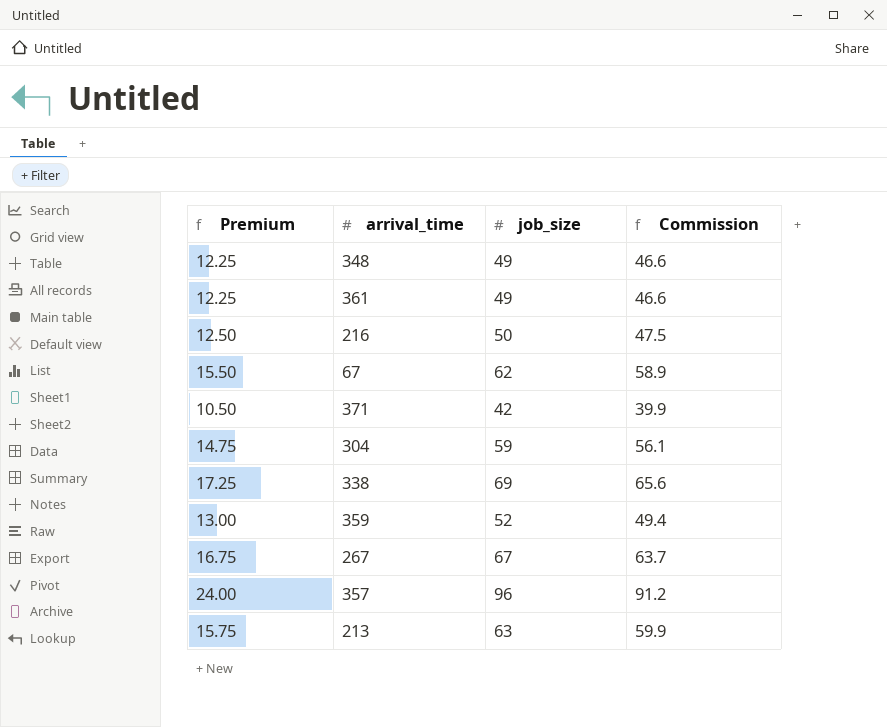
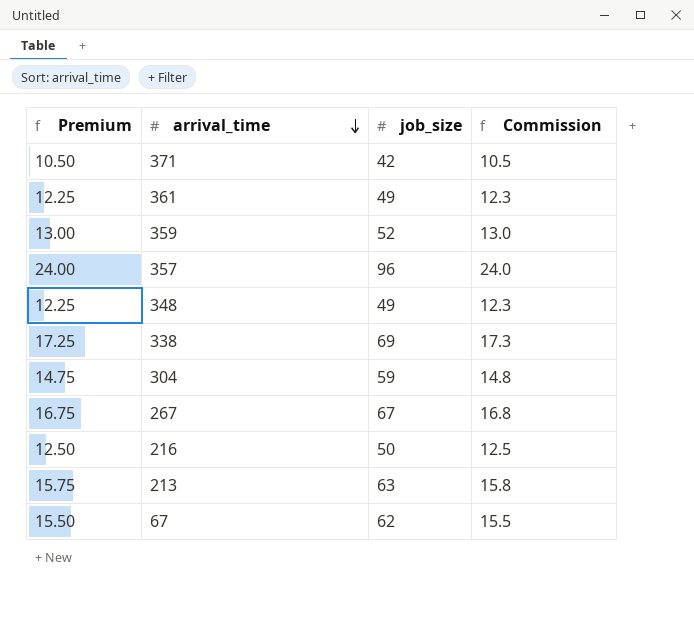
row order: none -> arrival_time descending
column Commission | formula: [job_size] * 0.95 -> [job_size] * 0.25

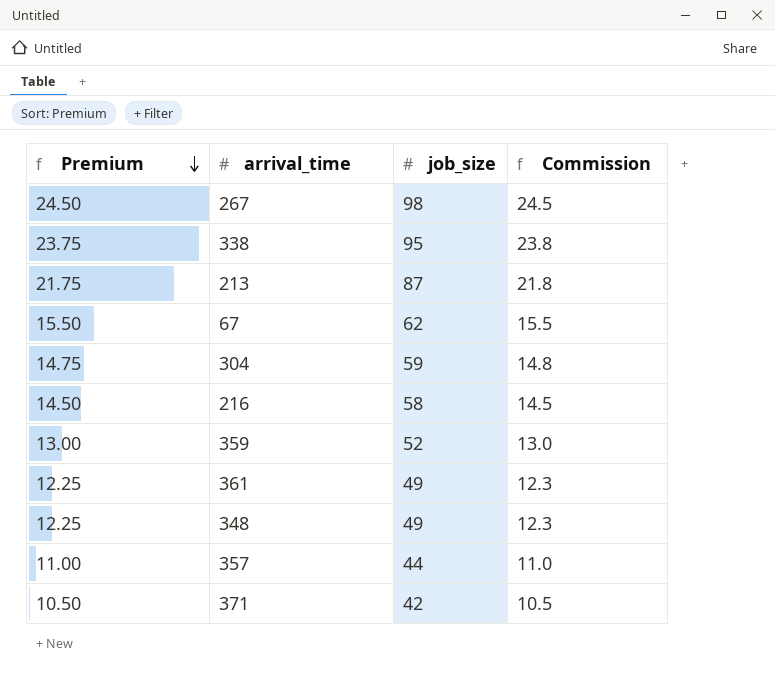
row order: arrival_time descending -> Premium descending
267 | Premium: 16.75 -> 24.50
267 | job_size: 67 -> 98
267 | Commission: 16.8 -> 24.5
338 | Premium: 17.25 -> 23.75
338 | job_size: 69 -> 95
338 | Commission: 17.3 -> 23.8
213 | Premium: 15.75 -> 21.75
213 | job_size: 63 -> 87
213 | Commission: 15.8 -> 21.8
216 | Premium: 12.50 -> 14.50
216 | job_size: 50 -> 58
216 | Commission: 12.5 -> 14.5
357 | Premium: 24.00 -> 11.00
357 | job_size: 96 -> 44
357 | Commission: 24.0 -> 11.0

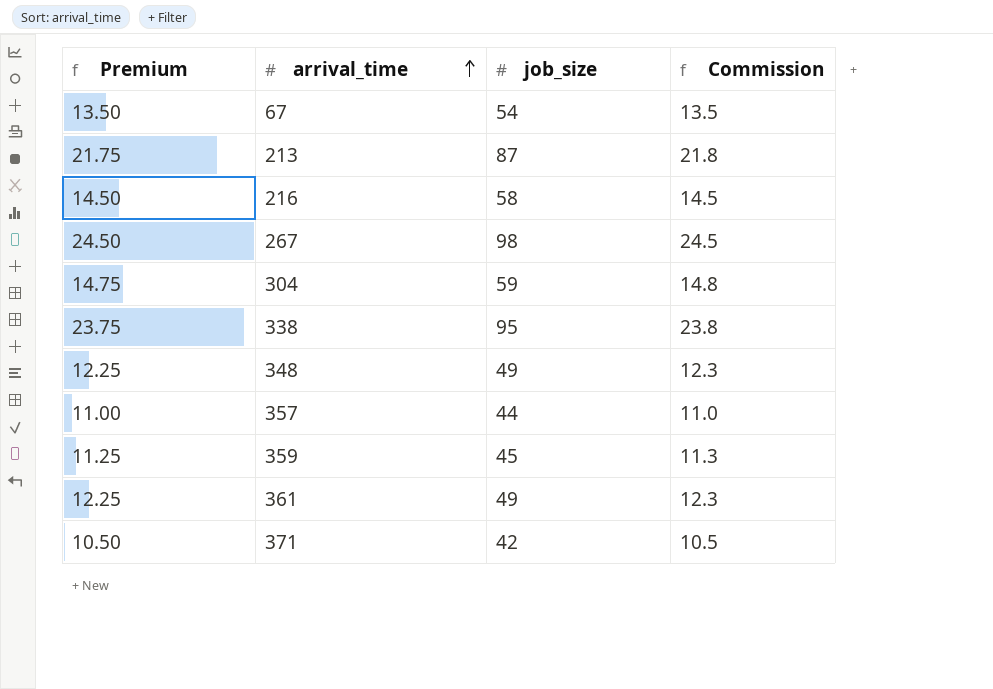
row order: Premium descending -> arrival_time ascending
67 | Premium: 15.50 -> 13.50
67 | job_size: 62 -> 54
67 | Commission: 15.5 -> 13.5
359 | Premium: 13.00 -> 11.25
359 | job_size: 52 -> 45
359 | Commission: 13.0 -> 11.3

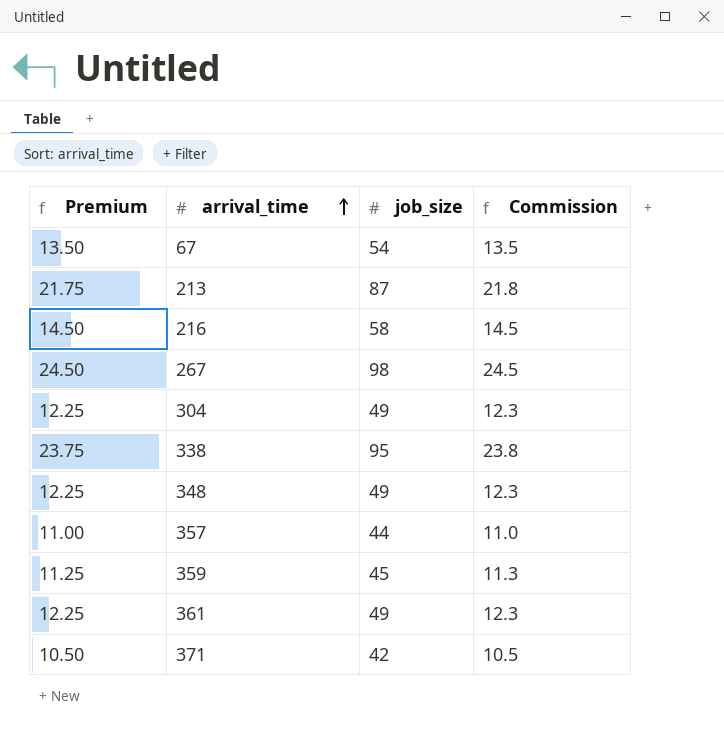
304 | Premium: 14.75 -> 12.25
304 | job_size: 59 -> 49
304 | Commission: 14.8 -> 12.3

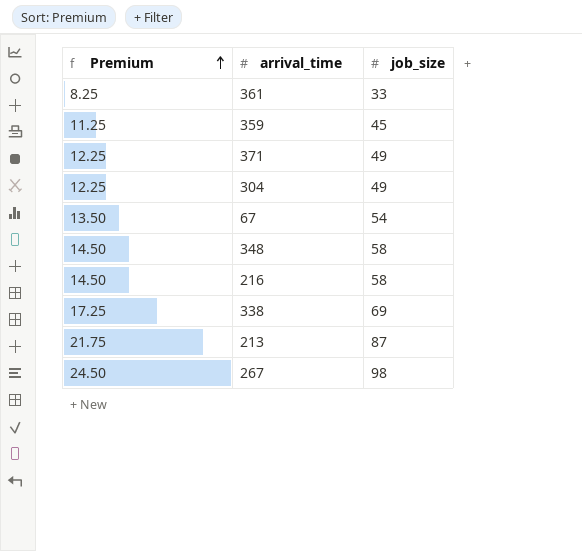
row order: arrival_time ascending -> Premium ascending
column Commission | formula: [job_size] * 0.25 -> none
row 357: 11.00 | 44 | 11.0 -> none
361 | Premium: 12.25 -> 8.25
361 | job_size: 49 -> 33
371 | Premium: 10.50 -> 12.25
371 | job_size: 42 -> 49
348 | Premium: 12.25 -> 14.50
348 | job_size: 49 -> 58
338 | Premium: 23.75 -> 17.25
338 | job_size: 95 -> 69

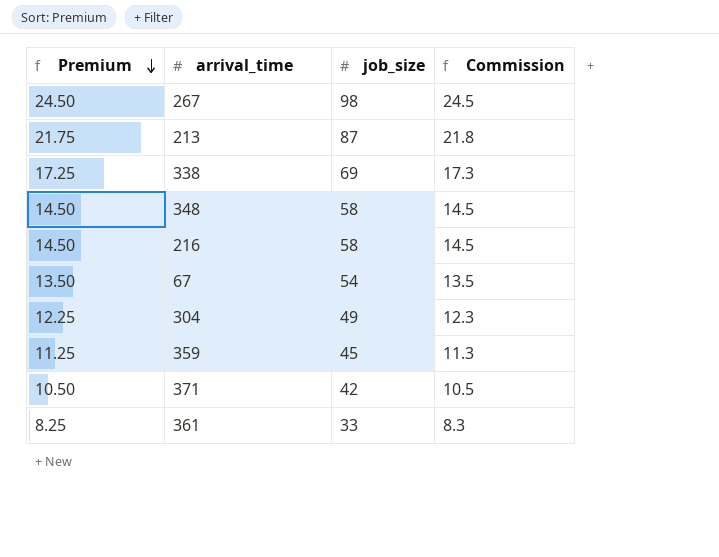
row order: Premium ascending -> Premium descending
column Commission | formula: none -> [job_size] * 0.25
371 | Premium: 12.25 -> 10.50
371 | job_size: 49 -> 42

